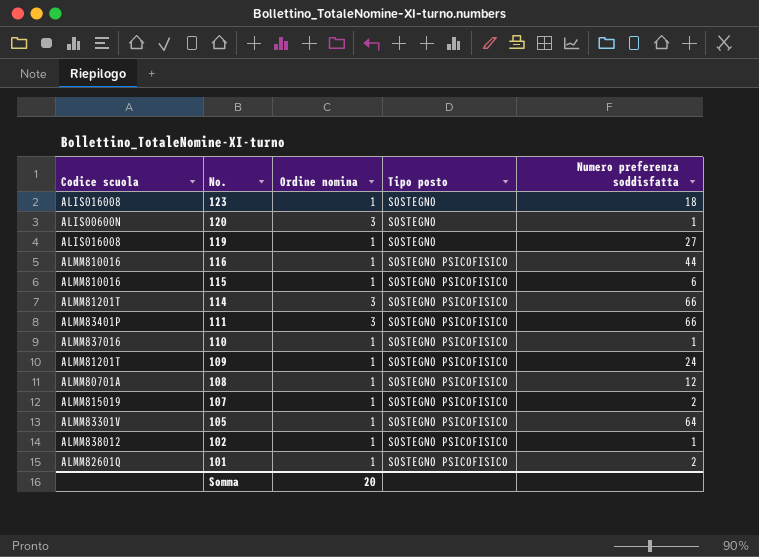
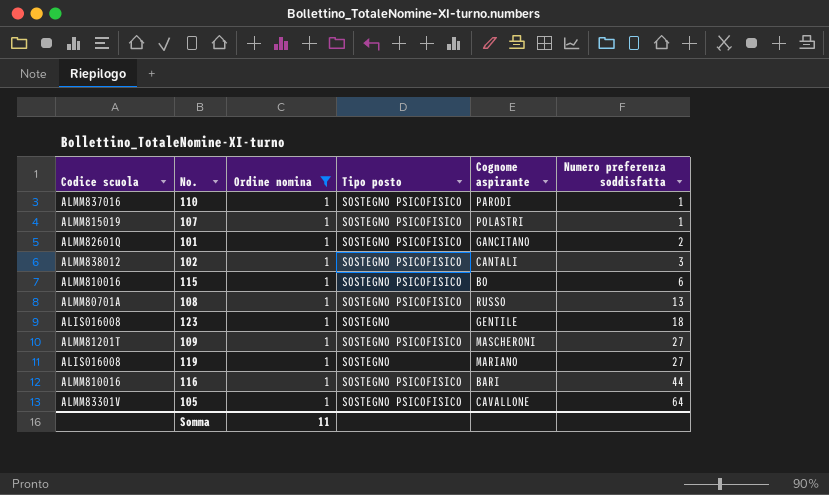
filter: none -> Ordine nomina = 1
row order: No. descending -> Numero preferenza soddisfatta ascending
column Cognome aspirante | position: none -> 5
107 | Numero preferenza soddisfatta: 2 -> 1
102 | Numero preferenza soddisfatta: 1 -> 3
108 | Numero preferenza soddisfatta: 12 -> 13
109 | Numero preferenza soddisfatta: 24 -> 27
Somma | Ordine nomina: 20 -> 11

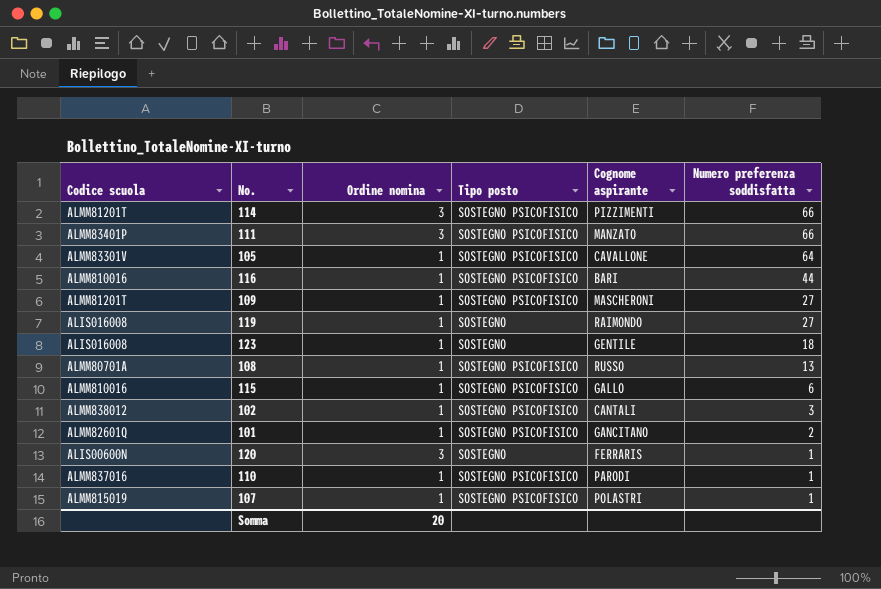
filter: Ordine nomina = 1 -> none
row order: Numero preferenza soddisfatta ascending -> Numero preferenza soddisfatta descending
119 | Cognome aspirante: MARIANO -> RAIMONDO
115 | Cognome aspirante: BO -> GALLO
Somma | Ordine nomina: 11 -> 20

